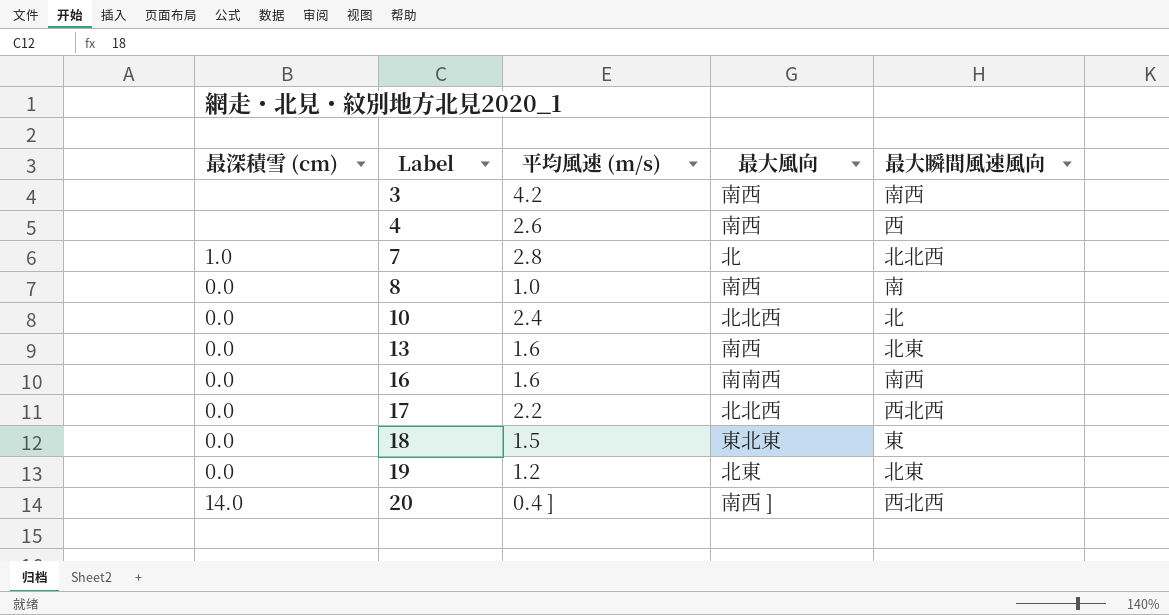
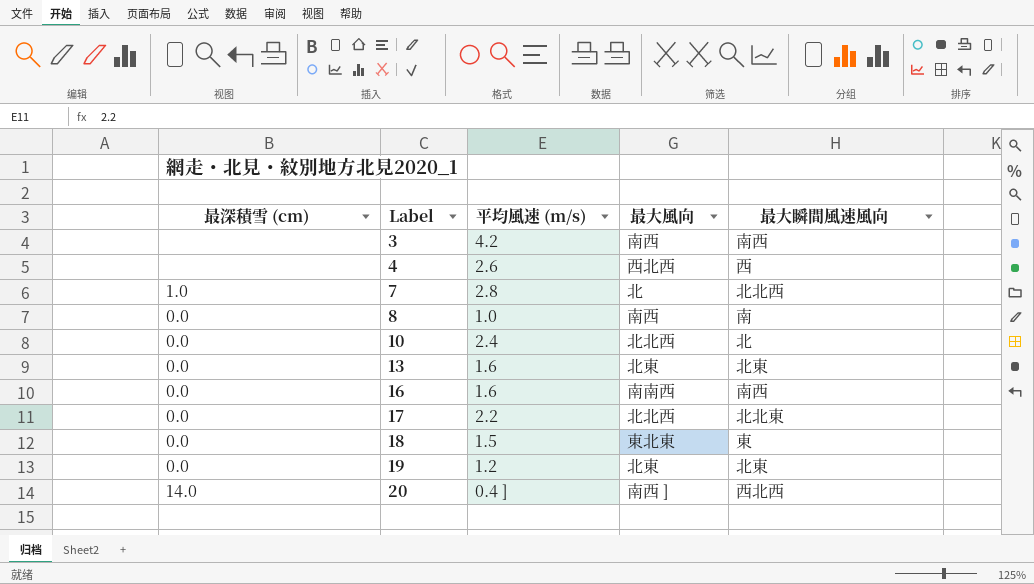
4 | 最大風向: 南西 -> 西北西
13 | 最大風向: 南西 -> 北東
17 | 最大瞬間風速風向: 西北西 -> 北北東

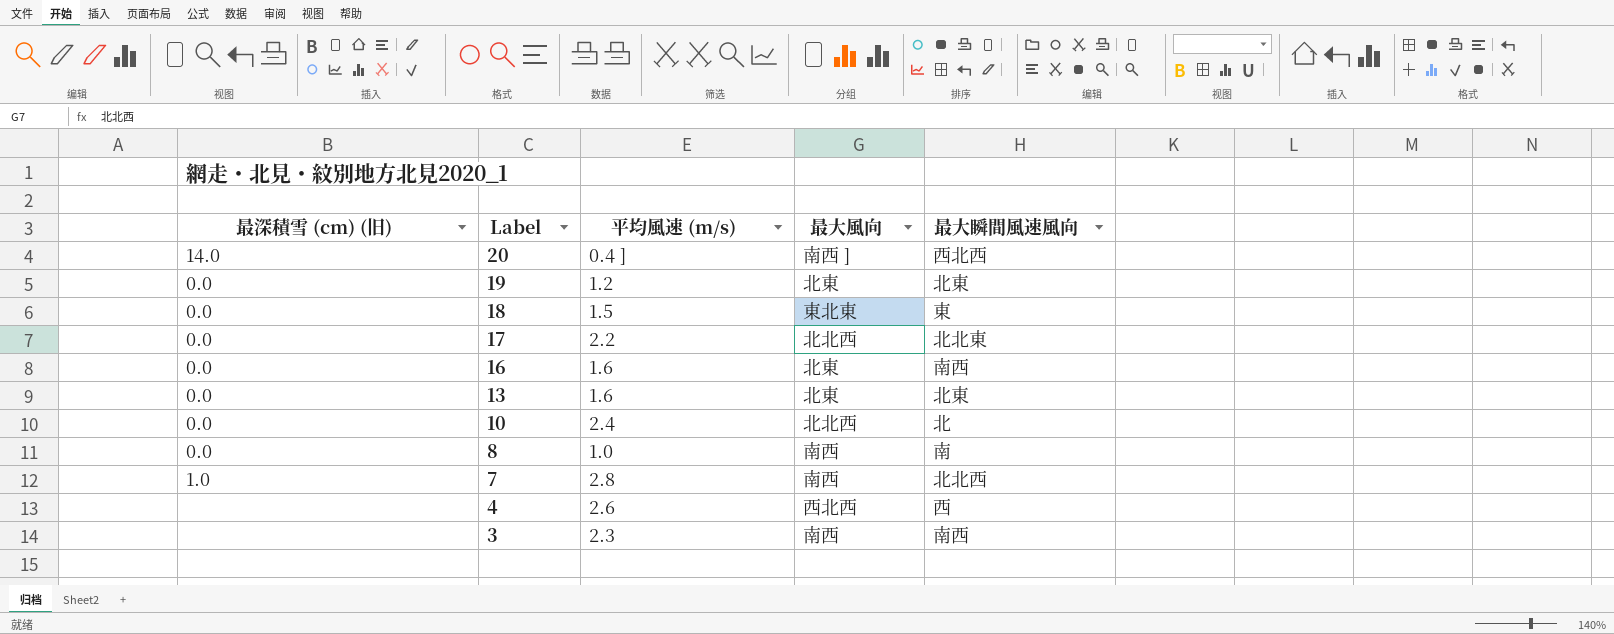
row order: Label ascending -> Label descending
column name: 最深積雪 (cm) -> 最深積雪 (cm) (旧)
16 | 最大風向: 南南西 -> 北東
7 | 最大風向: 北 -> 南西
3 | 平均風速 (m/s): 4.2 -> 2.3

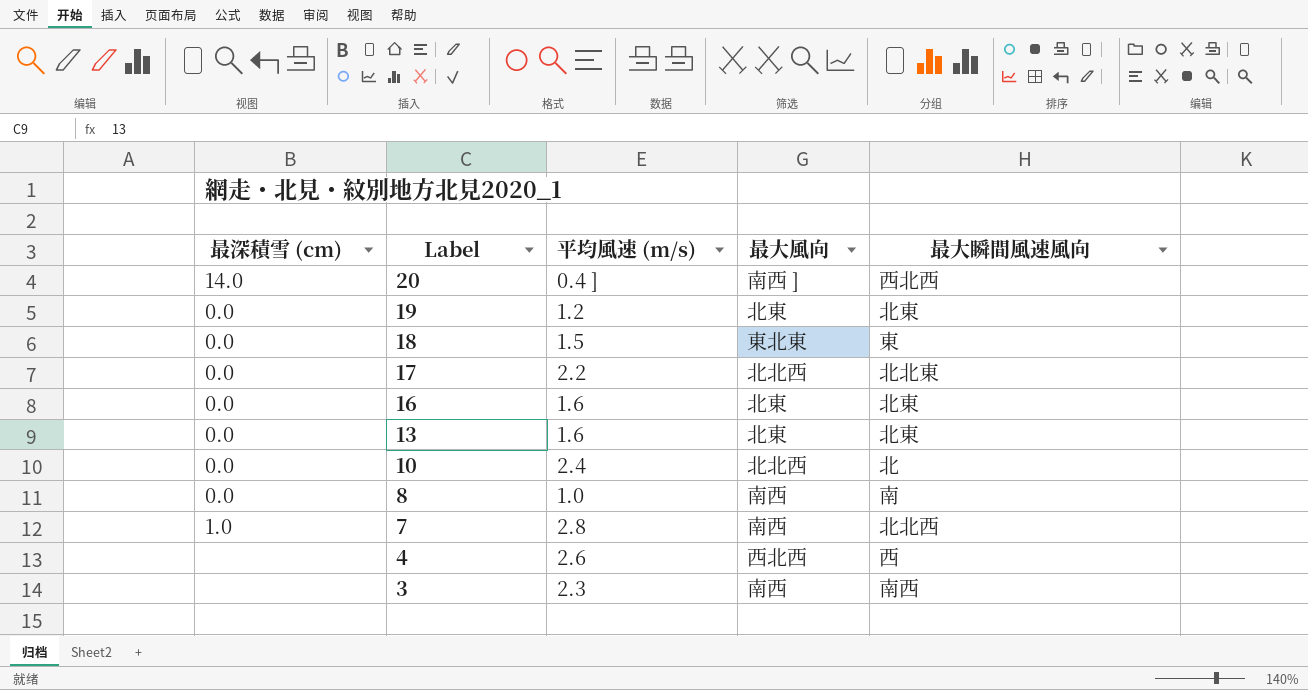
column name: 最深積雪 (cm) (旧) -> 最深積雪 (cm)
16 | 最大瞬間風速風向: 南西 -> 北東

